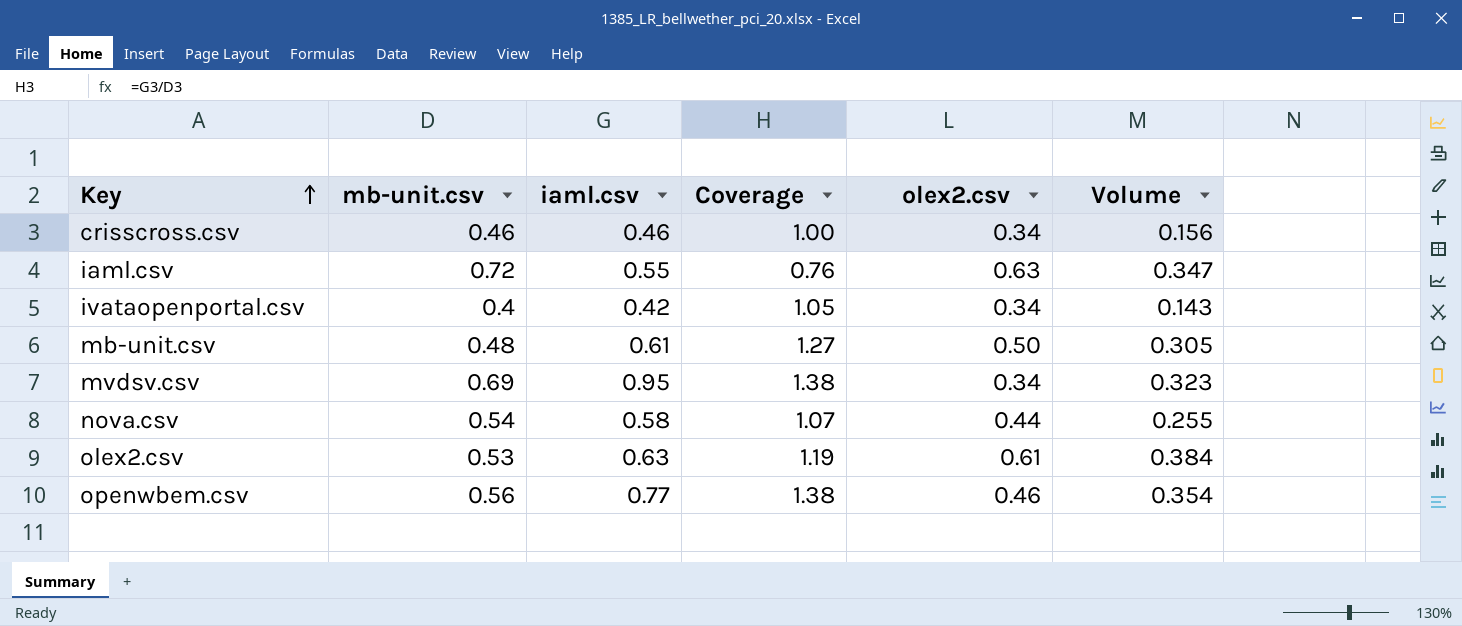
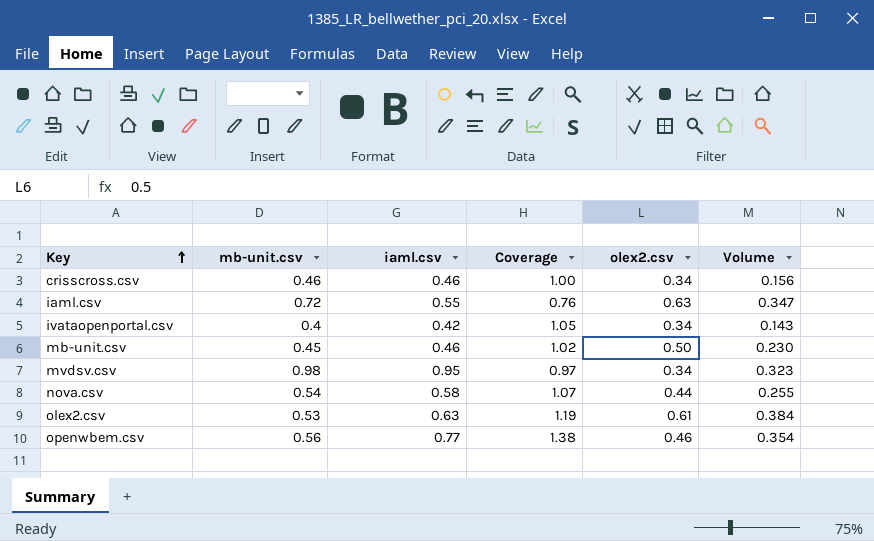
mb-unit.csv | mb-unit.csv: 0.48 -> 0.45
mb-unit.csv | iaml.csv: 0.61 -> 0.46
mb-unit.csv | Coverage: 1.27 -> 1.02
mb-unit.csv | Volume: 0.305 -> 0.230
mvdsv.csv | mb-unit.csv: 0.69 -> 0.98
mvdsv.csv | Coverage: 1.38 -> 0.97

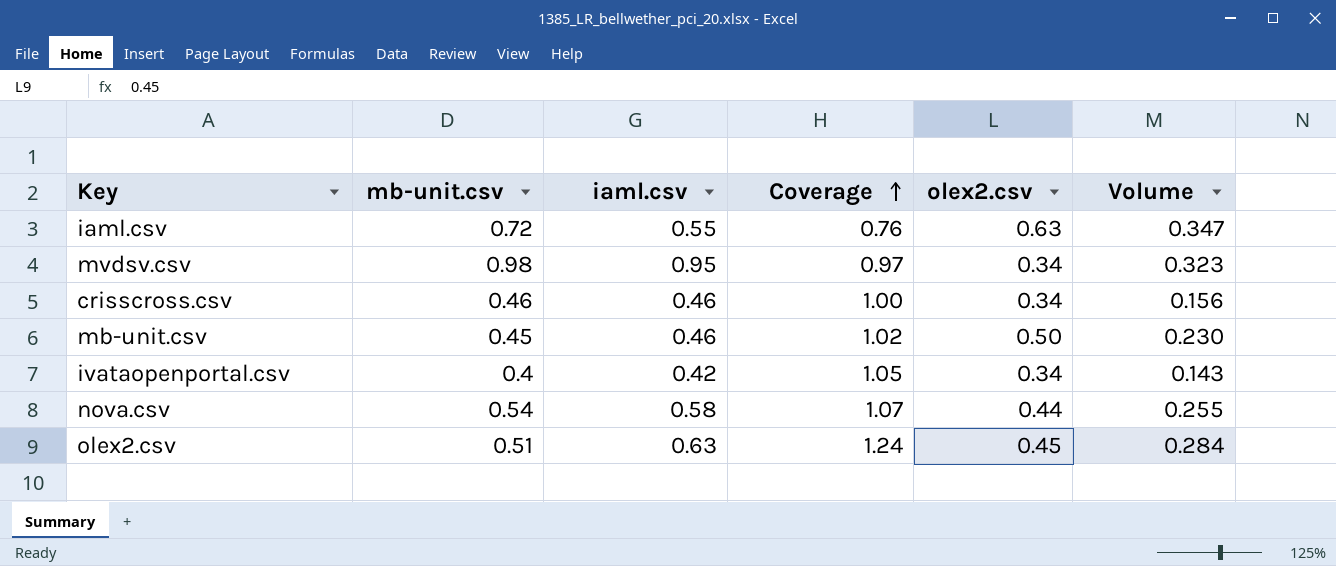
row order: Key ascending -> Coverage ascending
row openwbem.csv: 0.56 | 0.77 | 1.38 | 0.46 | 0.354 -> none
olex2.csv | mb-unit.csv: 0.53 -> 0.51
olex2.csv | Coverage: 1.19 -> 1.24
olex2.csv | olex2.csv: 0.61 -> 0.45
olex2.csv | Volume: 0.384 -> 0.284

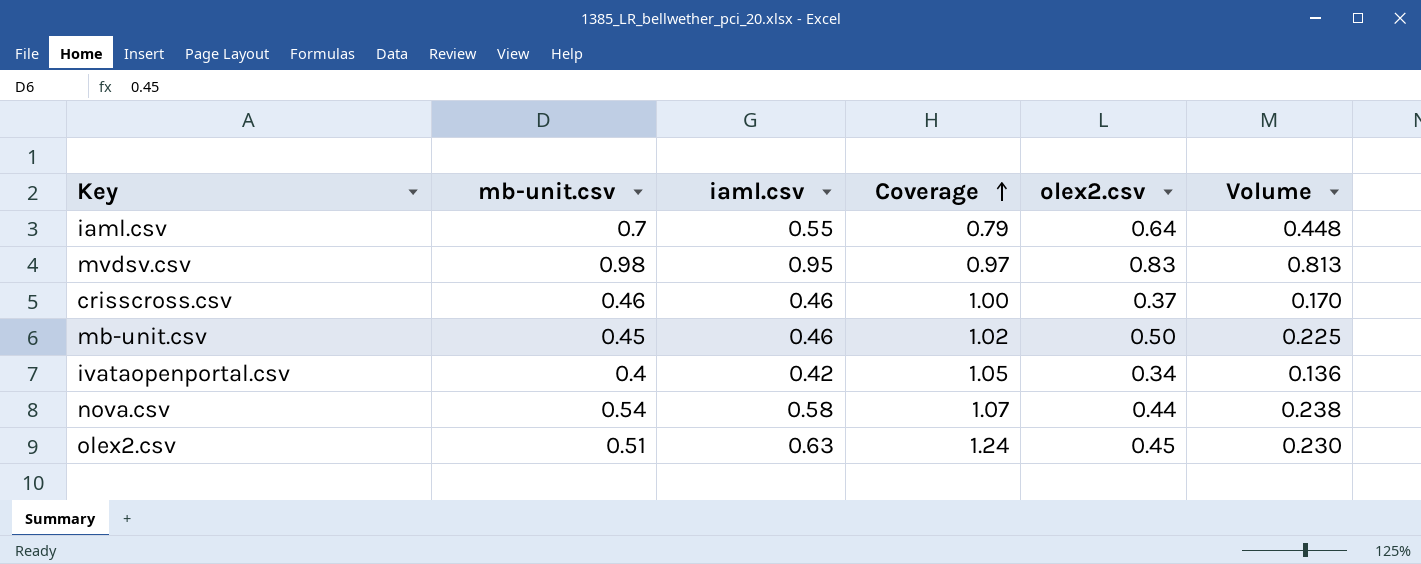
column Volume | formula: [iaml.csv] * [olex2.csv] -> [mb-unit.csv] * [olex2.csv]
iaml.csv | mb-unit.csv: 0.72 -> 0.7
iaml.csv | Coverage: 0.76 -> 0.79
iaml.csv | olex2.csv: 0.63 -> 0.64
mvdsv.csv | olex2.csv: 0.34 -> 0.83
crisscross.csv | olex2.csv: 0.34 -> 0.37

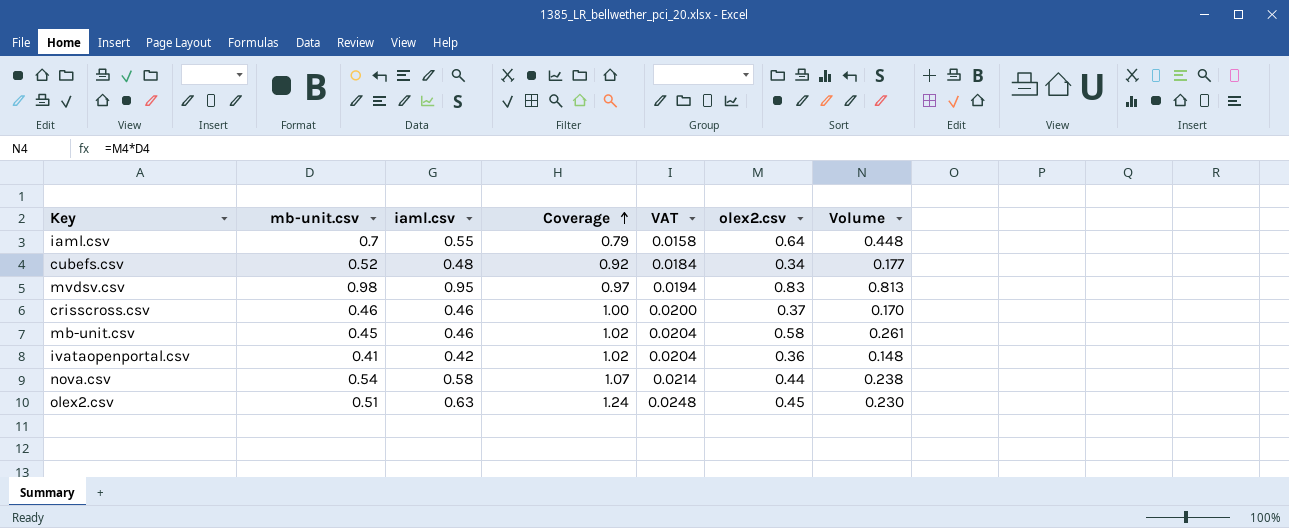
column VAT | formula: none -> [Coverage] * 0.02
row cubefs.csv: none -> 0.52 | 0.48 | 0.92 | 0.0184 | 0.34 | 0.177
mb-unit.csv | olex2.csv: 0.50 -> 0.58
mb-unit.csv | Volume: 0.225 -> 0.261
ivataopenportal.csv | mb-unit.csv: 0.4 -> 0.41
ivataopenportal.csv | Coverage: 1.05 -> 1.02
ivataopenportal.csv | olex2.csv: 0.34 -> 0.36
ivataopenportal.csv | Volume: 0.136 -> 0.148

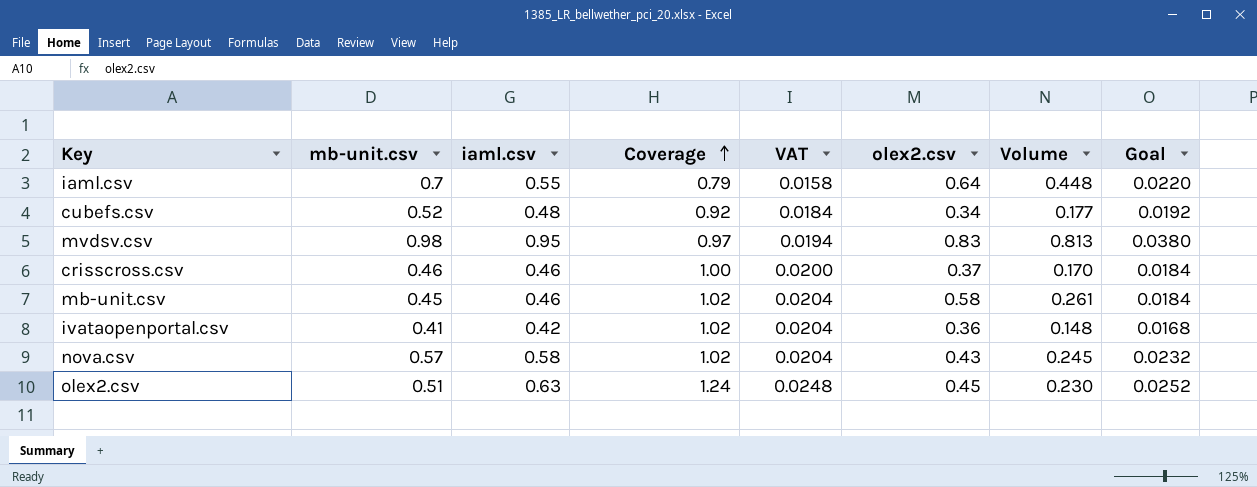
column Goal | formula: none -> [iaml.csv] * 0.04
nova.csv | mb-unit.csv: 0.54 -> 0.57
nova.csv | Coverage: 1.07 -> 1.02
nova.csv | VAT: 0.0214 -> 0.0204
nova.csv | olex2.csv: 0.44 -> 0.43
nova.csv | Volume: 0.238 -> 0.245

